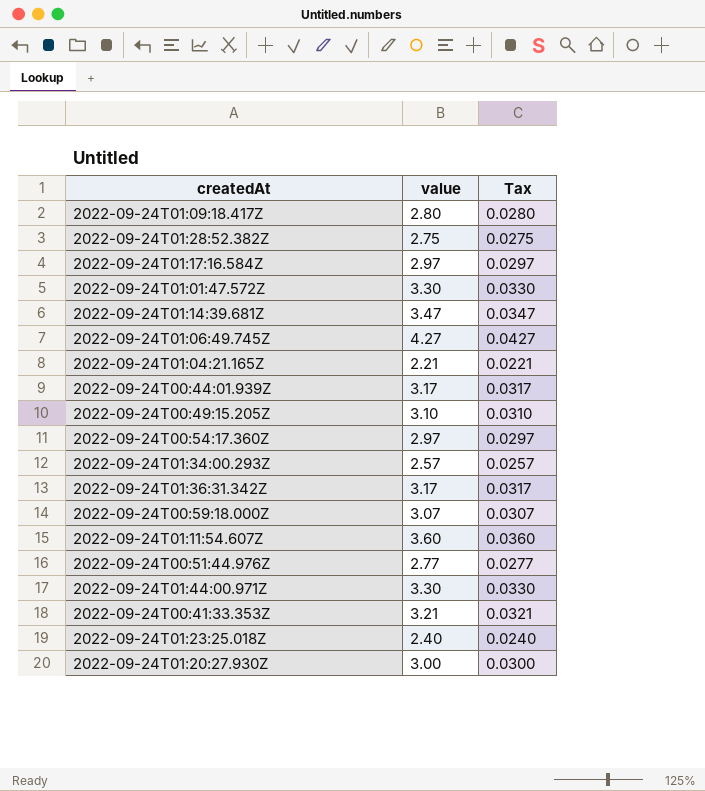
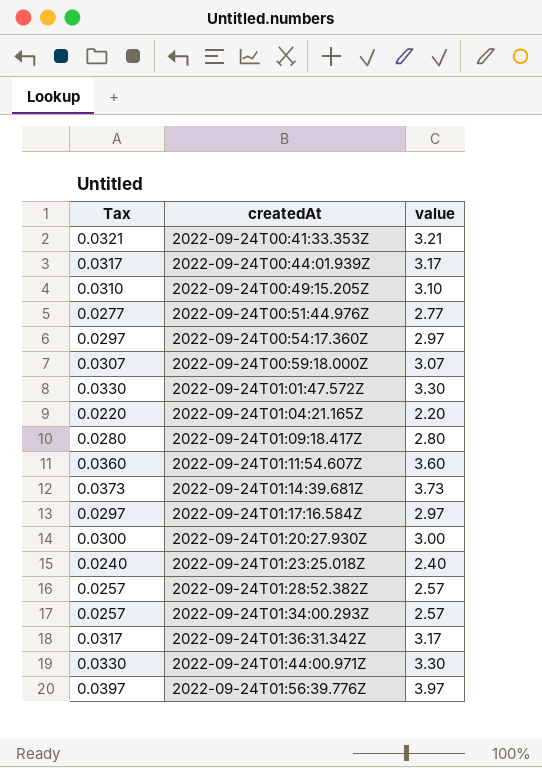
row order: none -> createdAt ascending
column Tax | position: 3 -> 1
row 2022-09-24T01:06:49.745Z: 4.27 | 0.0427 -> none
2022-09-24T01:04:21.165Z | Tax: 0.0221 -> 0.0220
2022-09-24T01:04:21.165Z | value: 2.21 -> 2.20
2022-09-24T01:14:39.681Z | Tax: 0.0347 -> 0.0373
2022-09-24T01:14:39.681Z | value: 3.47 -> 3.73
2022-09-24T01:28:52.382Z | Tax: 0.0275 -> 0.0257
2022-09-24T01:28:52.382Z | value: 2.75 -> 2.57
row 2022-09-24T01:56:39.776Z: none -> 0.0397 | 3.97

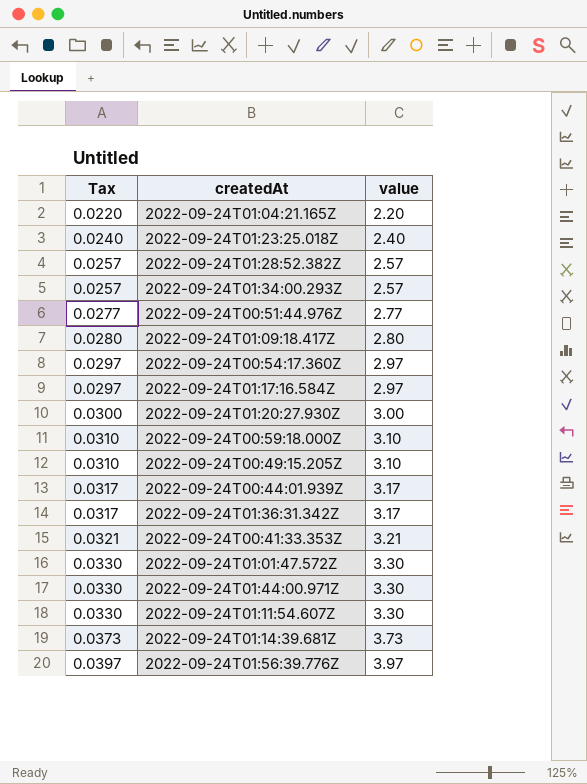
row order: createdAt ascending -> Tax ascending
2022-09-24T00:59:18.000Z | Tax: 0.0307 -> 0.0310
2022-09-24T00:59:18.000Z | value: 3.07 -> 3.10
2022-09-24T01:11:54.607Z | Tax: 0.0360 -> 0.0330
2022-09-24T01:11:54.607Z | value: 3.60 -> 3.30

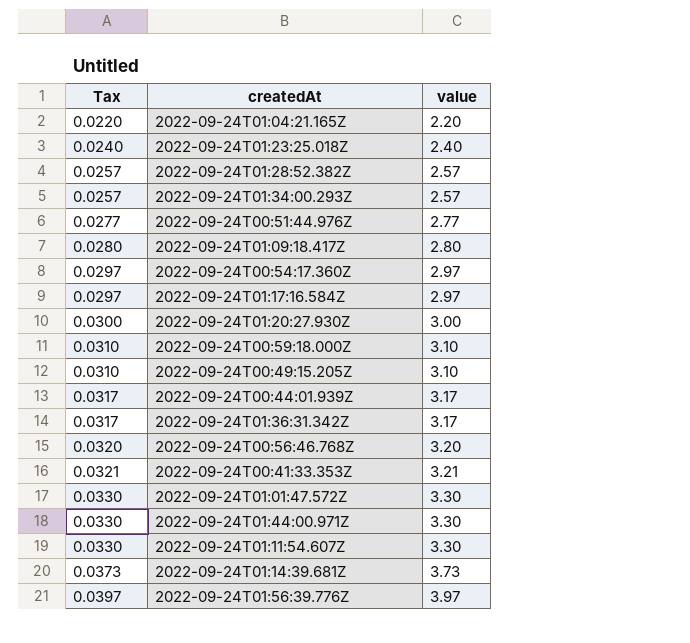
row 2022-09-24T00:56:46.768Z: none -> 0.0320 | 3.20

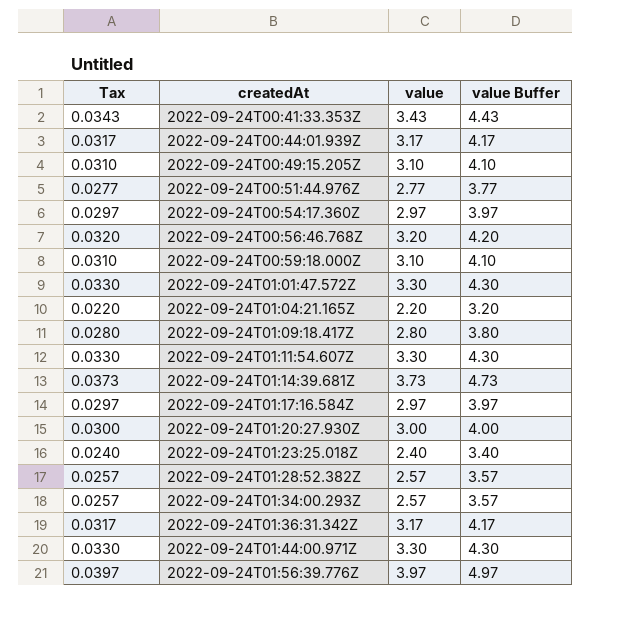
row order: Tax ascending -> createdAt ascending
column value Buffer | formula: none -> [value] + 1
2022-09-24T00:41:33.353Z | Tax: 0.0321 -> 0.0343
2022-09-24T00:41:33.353Z | value: 3.21 -> 3.43

